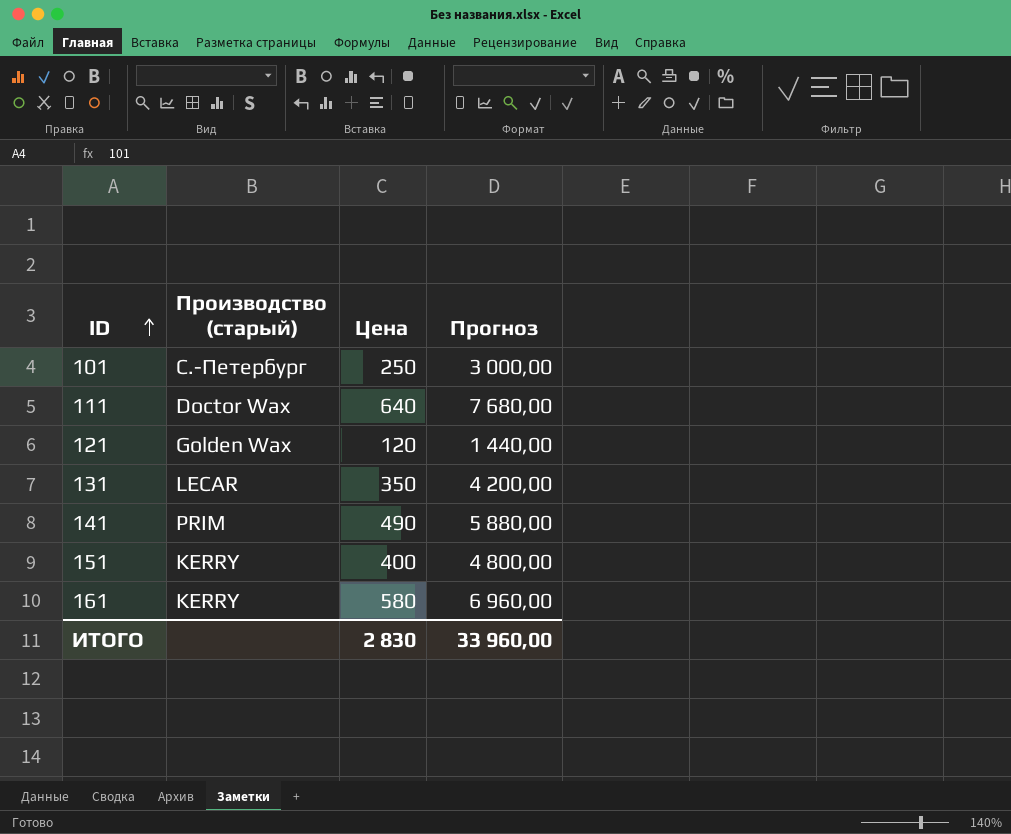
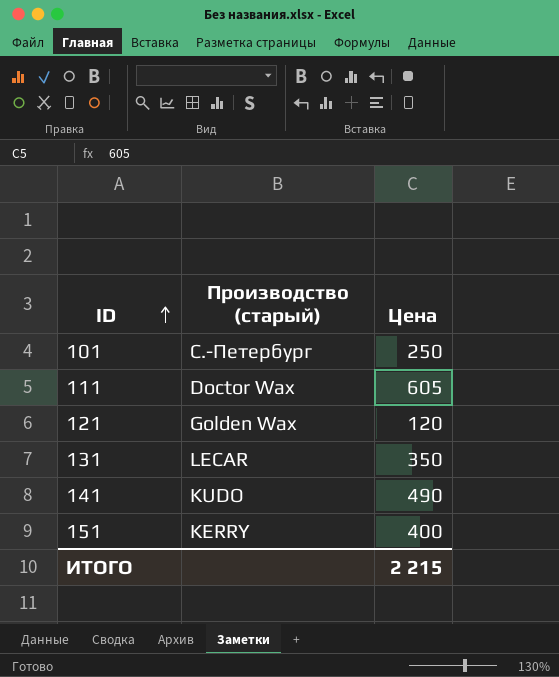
column Прогноз | formula: [Цена] * 12 -> none
row 161: KERRY | 580 | 6 960,00 -> none
111 | Цена: 640 -> 605
141 | Производство (старый): PRIM -> KUDO
ИТОГО | Цена: 2 830 -> 2 215

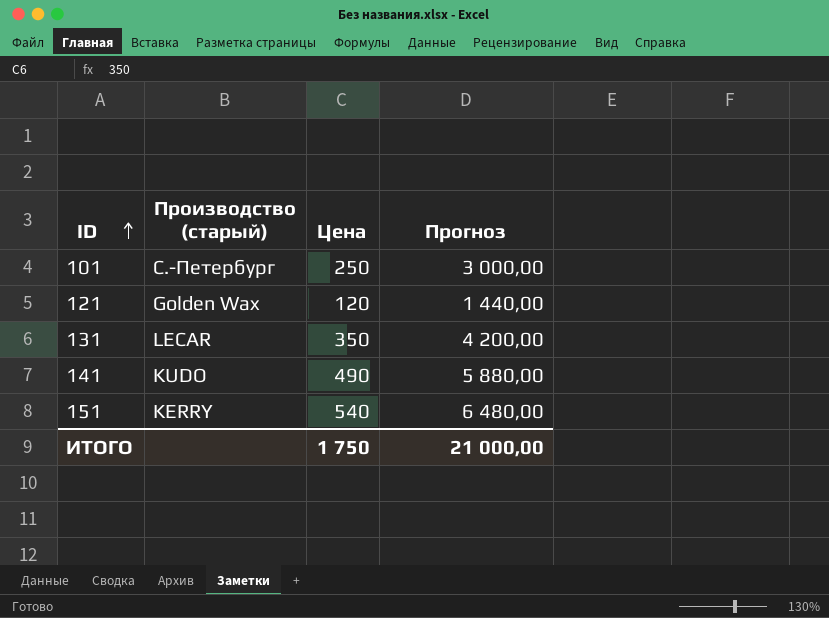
column Прогноз | formula: none -> [Цена] * 12
row 111: Doctor Wax | 605 -> none
151 | Цена: 400 -> 540
ИТОГО | Цена: 2 215 -> 1 750

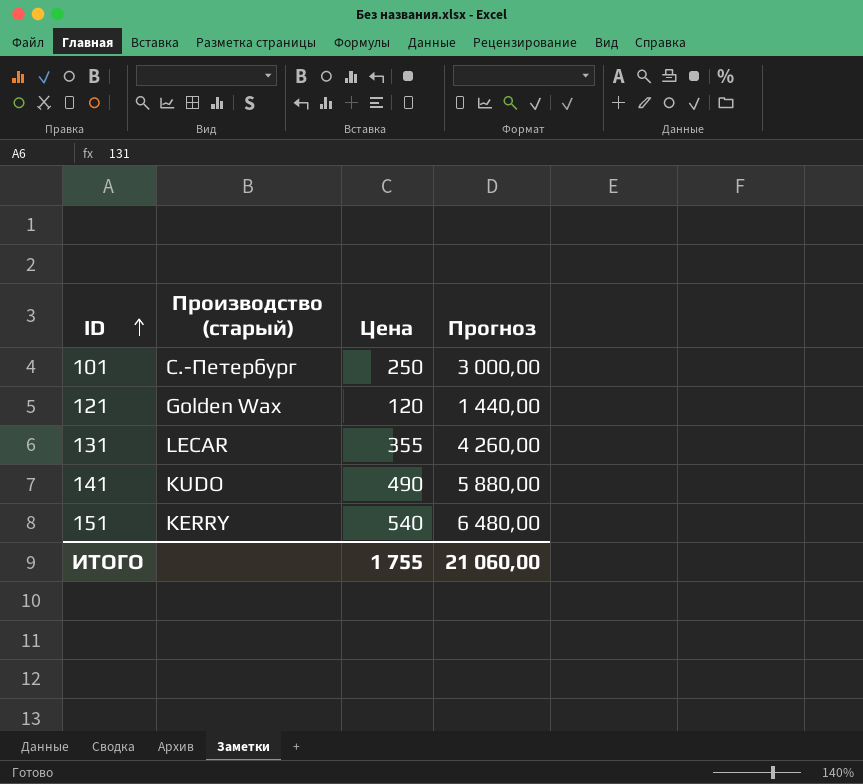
131 | Цена: 350 -> 355
131 | Прогноз: 4 200,00 -> 4 260,00
ИТОГО | Цена: 1 750 -> 1 755
ИТОГО | Прогноз: 21 000,00 -> 21 060,00

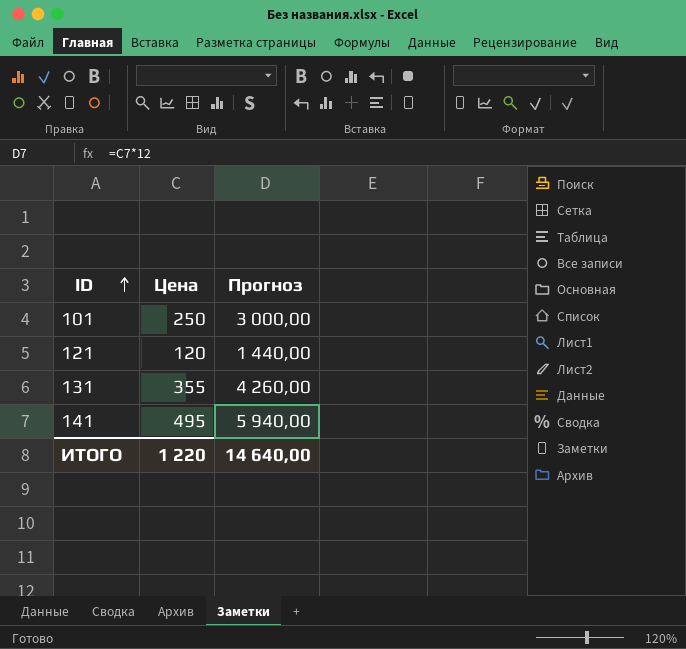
column Производство (старый) | position: 2 -> none
row 151: KERRY | 540 | 6 480,00 -> none
141 | Цена: 490 -> 495
141 | Прогноз: 5 880,00 -> 5 940,00
ИТОГО | Цена: 1 755 -> 1 220
ИТОГО | Прогноз: 21 060,00 -> 14 640,00

